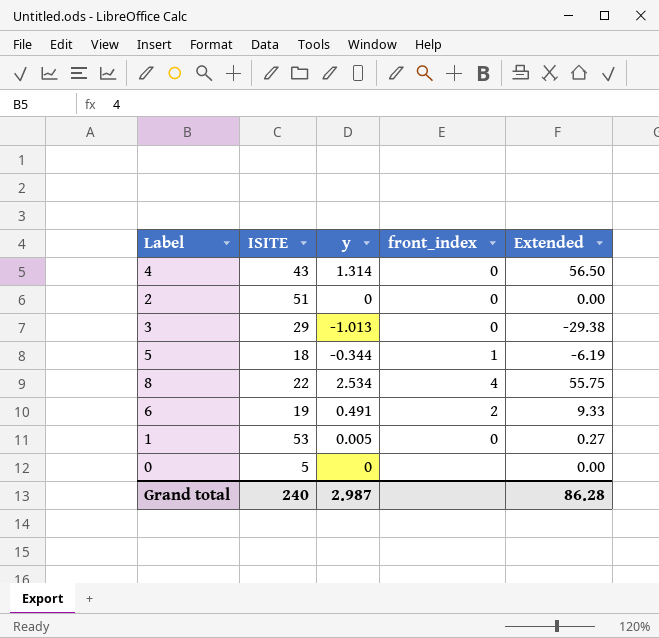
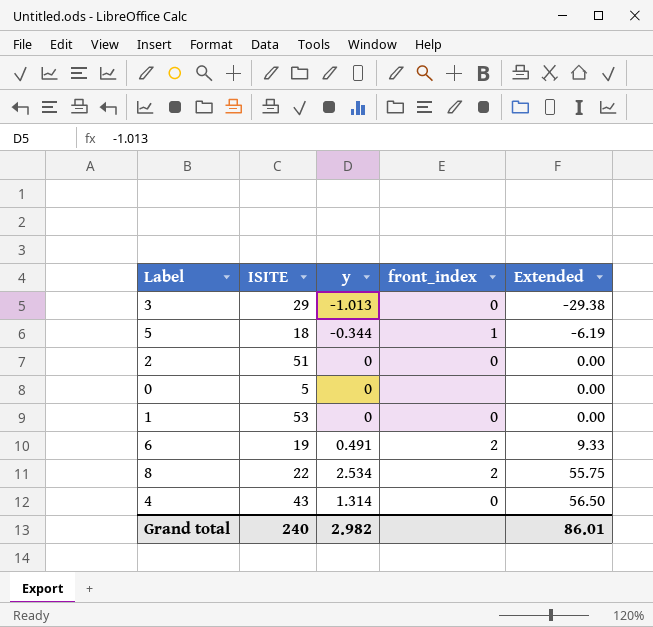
row order: none -> Extended ascending
1 | y: 0.005 -> 0
1 | Extended: 0.27 -> 0.00
8 | front_index: 4 -> 2
Grand total | y: 2.987 -> 2.982
Grand total | Extended: 86.28 -> 86.01

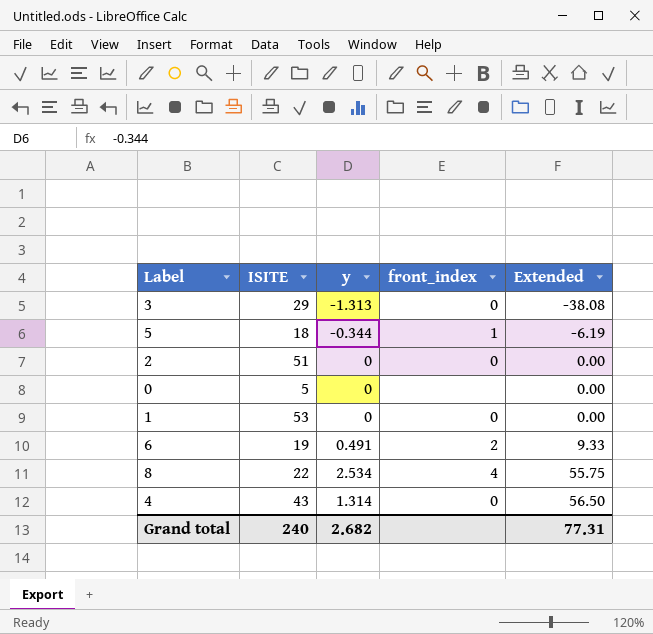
3 | y: -1.013 -> -1.313
3 | Extended: -29.38 -> -38.08
8 | front_index: 2 -> 4
Grand total | y: 2.982 -> 2.682
Grand total | Extended: 86.01 -> 77.31

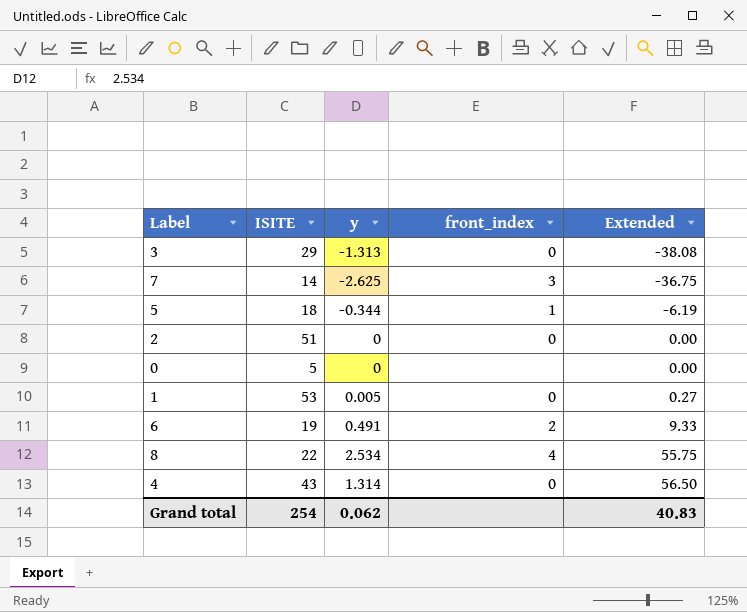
row 7: none -> 14 | -2.625 | 3 | -36.75
1 | y: 0 -> 0.005
1 | Extended: 0.00 -> 0.27
Grand total | ISITE: 240 -> 254
Grand total | y: 2.682 -> 0.062
Grand total | Extended: 77.31 -> 40.83

